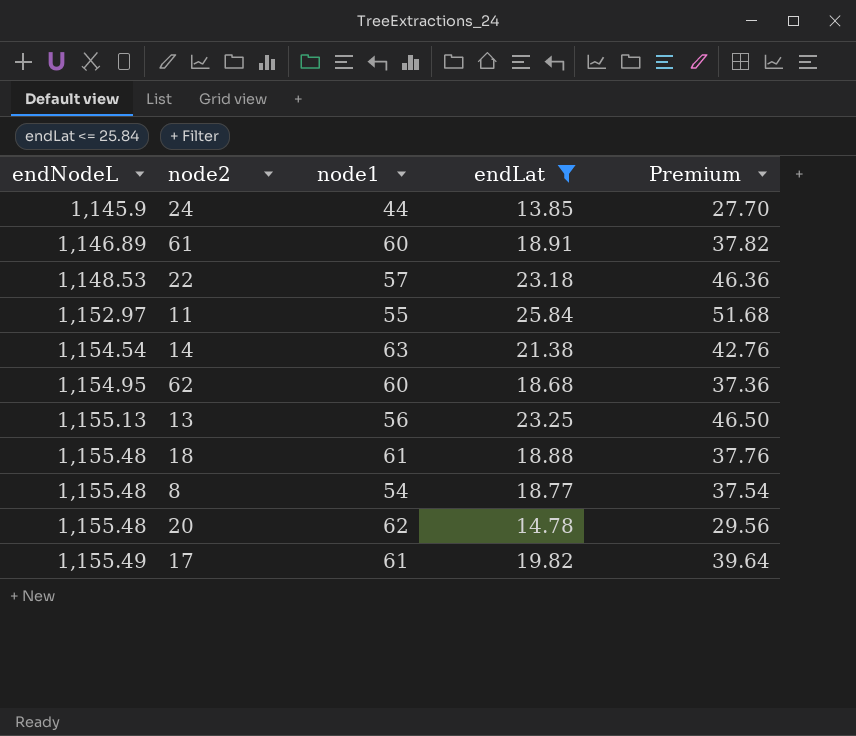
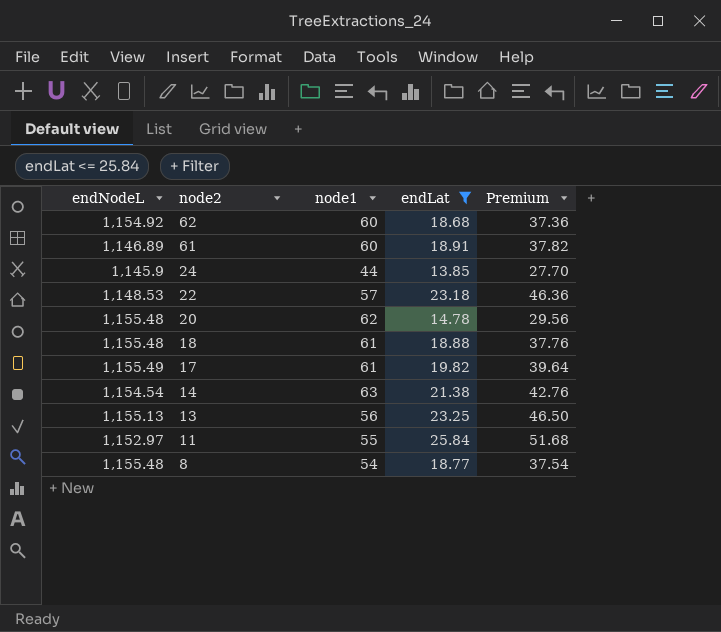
row order: endNodeL ascending -> node2 descending
62 | endNodeL: 1,154.95 -> 1,154.92

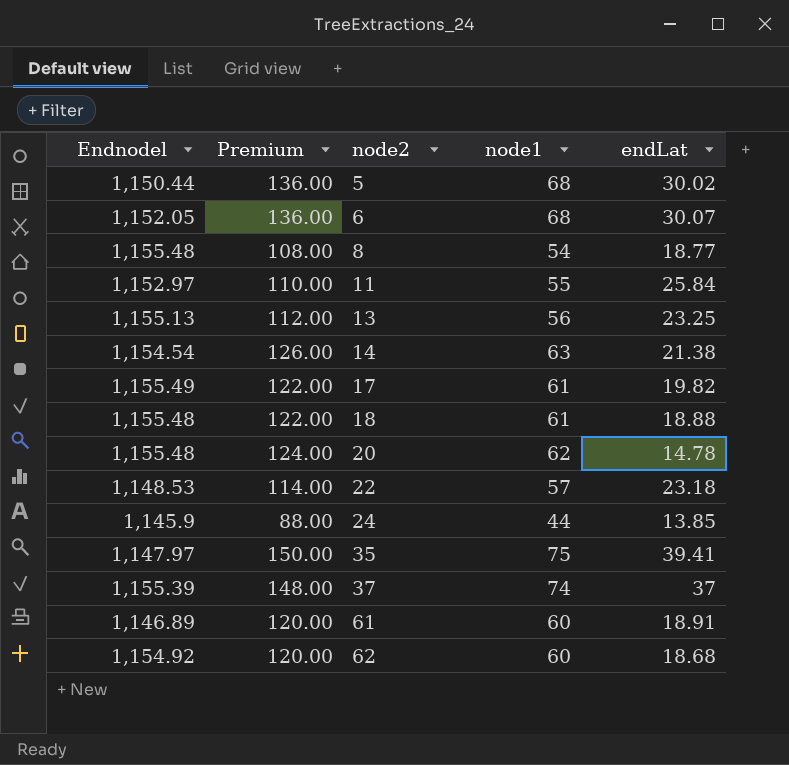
filter: endLat <= 25.84 -> none
row order: node2 descending -> node2 ascending
column name: endNodeL -> Endnodel
column Premium | formula: [endLat] * 2 -> [node1] * 2
column Premium | position: 5 -> 2

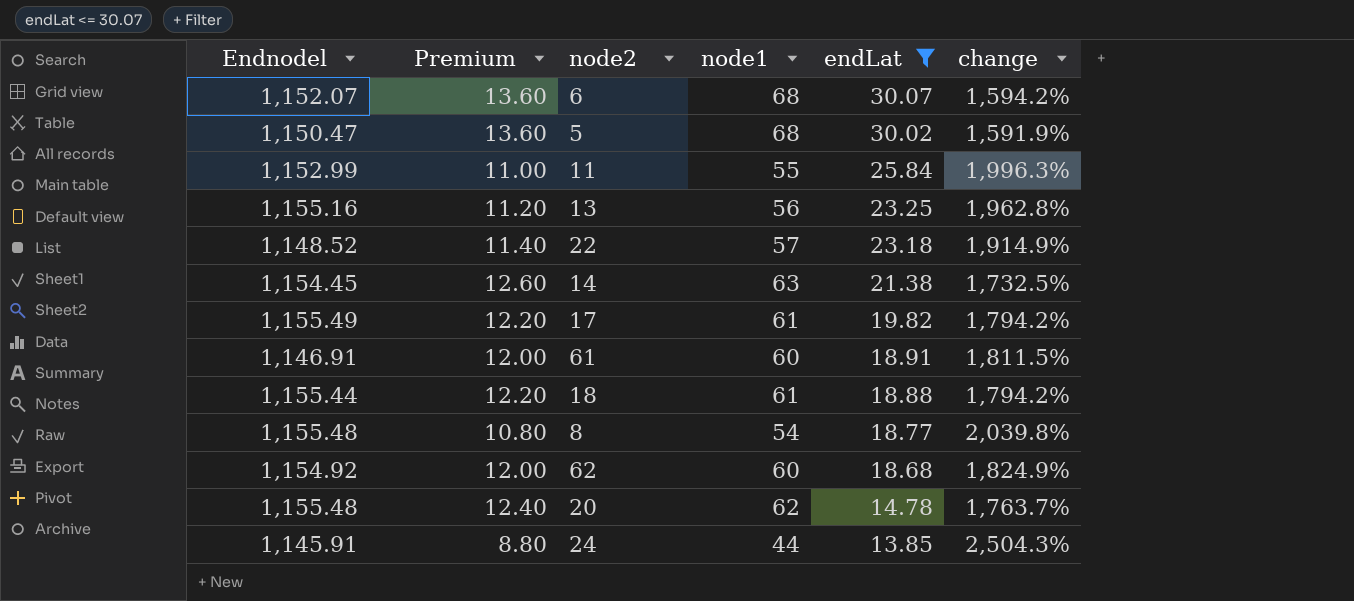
filter: none -> endLat <= 30.07
row order: node2 ascending -> endLat descending
column Premium | formula: [node1] * 2 -> [node1] * 0.2
column change | formula: none -> ([Endnodel] - [node1]) / [node1]
6 | Endnodel: 1,152.05 -> 1,152.07
5 | Endnodel: 1,150.44 -> 1,150.47
11 | Endnodel: 1,152.97 -> 1,152.99
13 | Endnodel: 1,155.13 -> 1,155.16
22 | Endnodel: 1,148.53 -> 1,148.52
14 | Endnodel: 1,154.54 -> 1,154.45
61 | Endnodel: 1,146.89 -> 1,146.91
18 | Endnodel: 1,155.48 -> 1,155.44
24 | Endnodel: 1,145.9 -> 1,145.91

